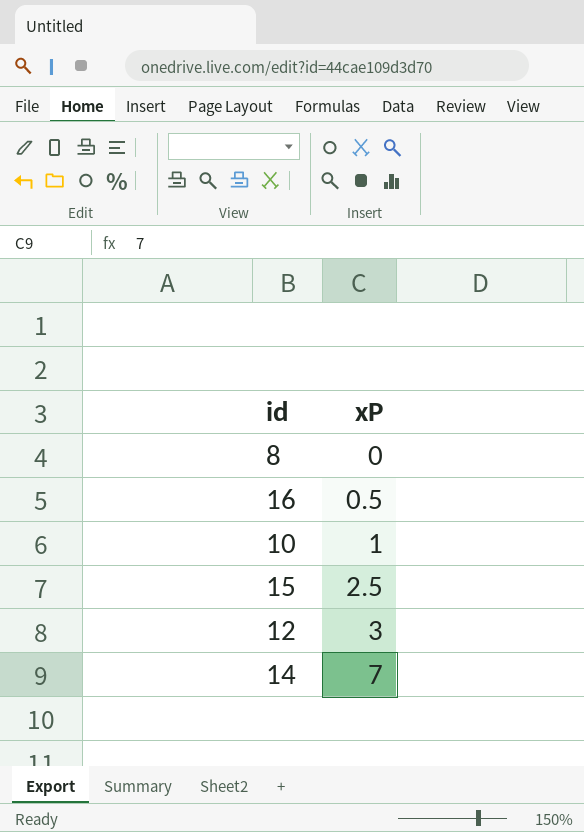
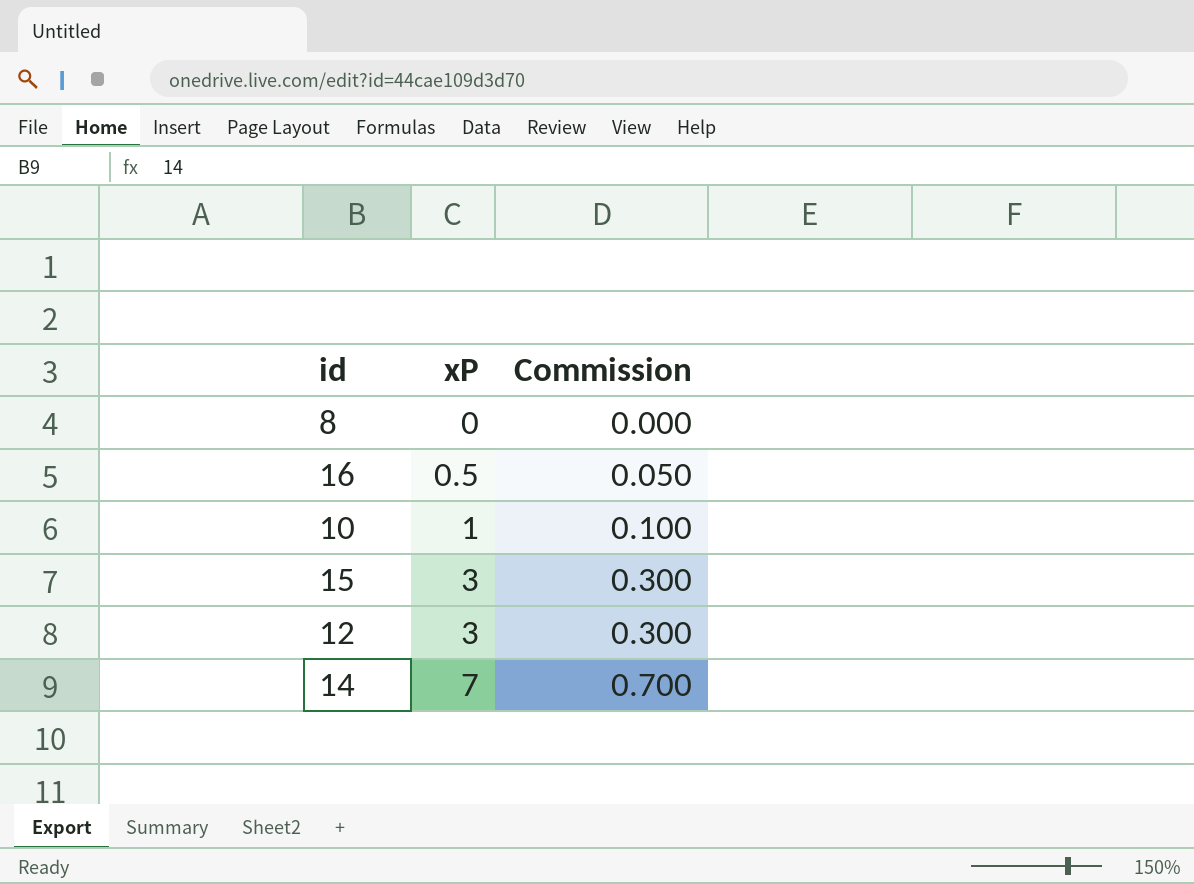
column Commission | formula: none -> [xP] * 0.1
15 | xP: 2.5 -> 3

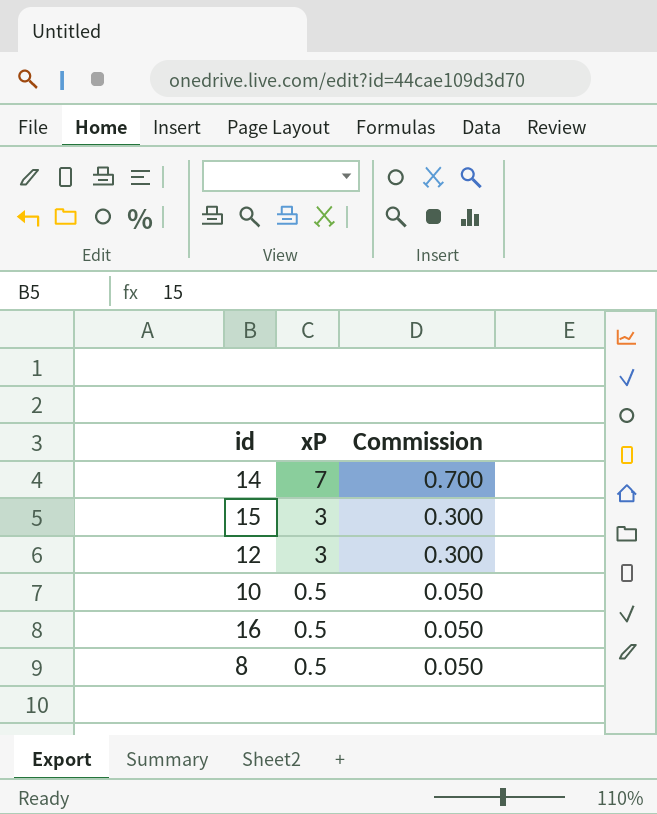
row order: xP ascending -> xP descending
10 | xP: 1 -> 0.5
10 | Commission: 0.100 -> 0.050
8 | xP: 0 -> 0.5
8 | Commission: 0.000 -> 0.050

